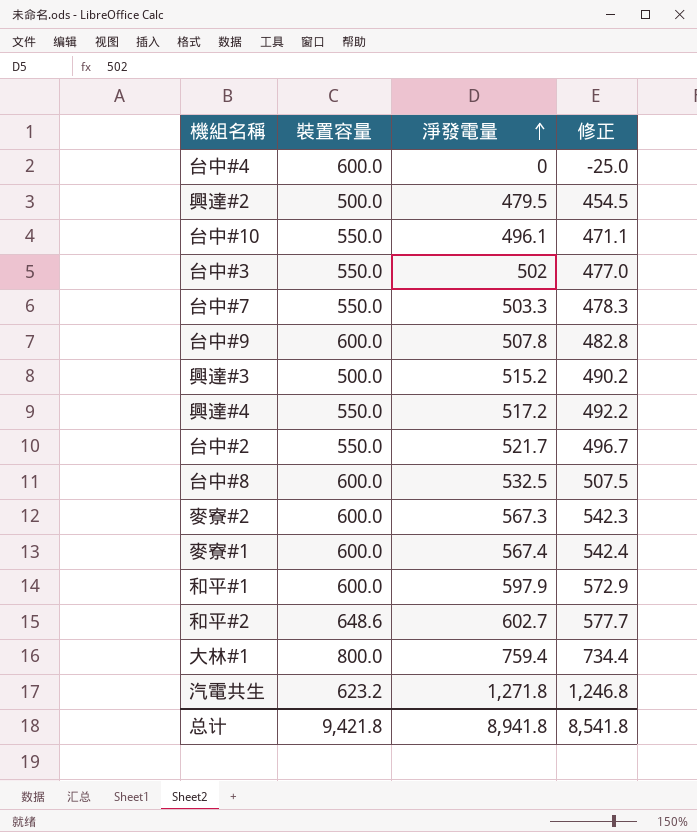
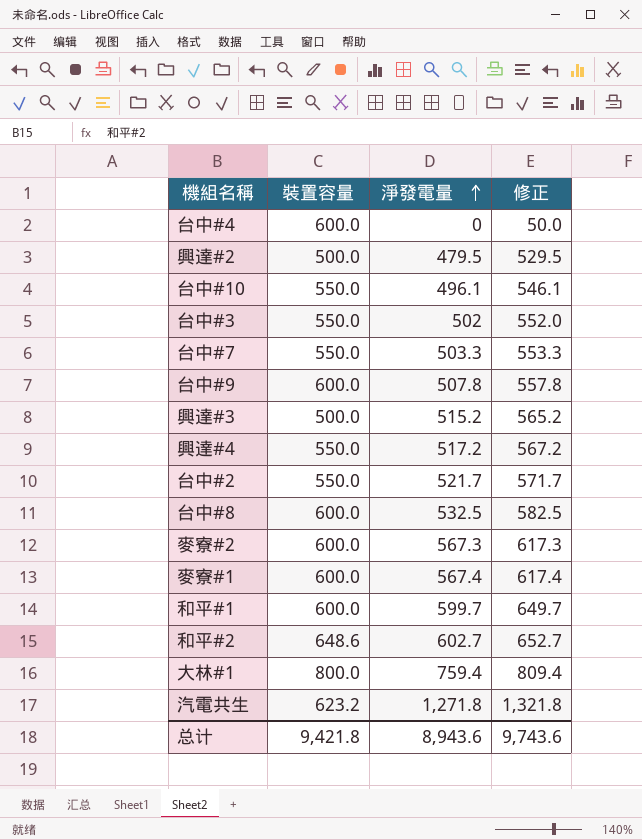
column 修正 | formula: [淨發電量] - 25 -> [淨發電量] + 50
和平#1 | 淨發電量: 597.9 -> 599.7
总计 | 淨發電量: 8,941.8 -> 8,943.6
总计 | 修正: 8,541.8 -> 9,743.6

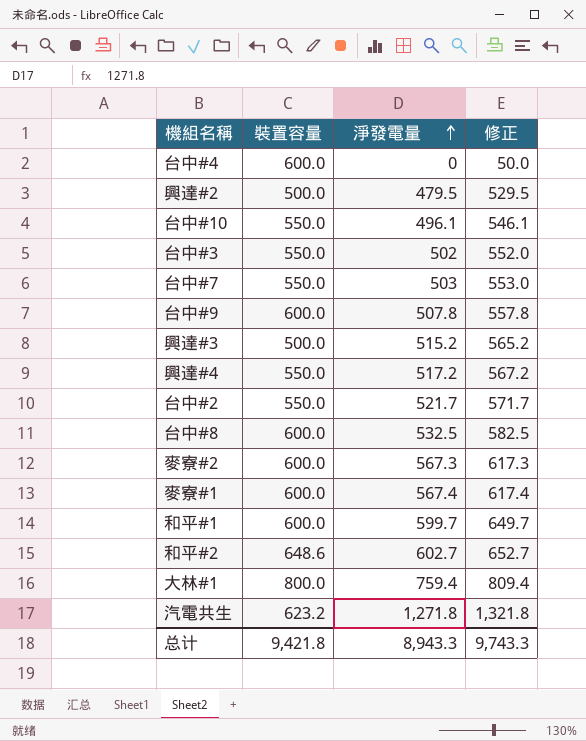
台中#7 | 淨發電量: 503.3 -> 503
台中#7 | 修正: 553.3 -> 553.0
总计 | 淨發電量: 8,943.6 -> 8,943.3
总计 | 修正: 9,743.6 -> 9,743.3

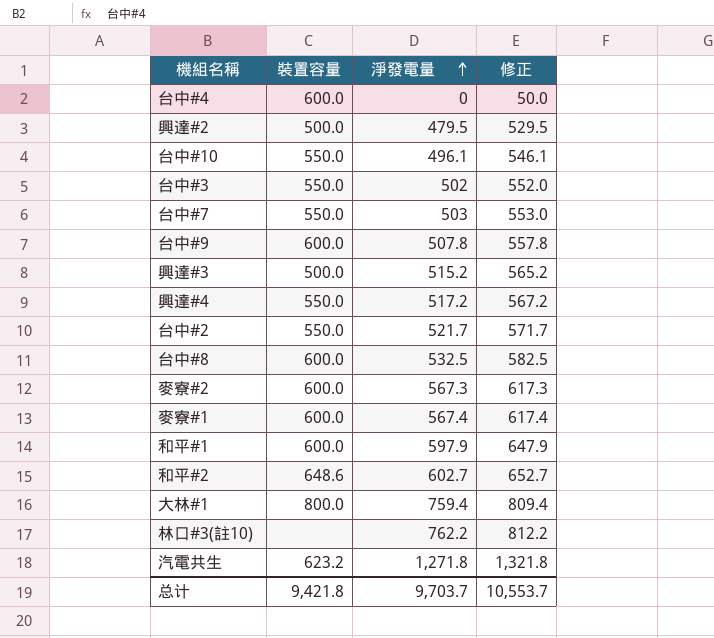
和平#1 | 淨發電量: 599.7 -> 597.9
和平#1 | 修正: 649.7 -> 647.9
row 林口#3(註10): none -> none | 762.2 | 812.2
总计 | 淨發電量: 8,943.3 -> 9,703.7
总计 | 修正: 9,743.3 -> 10,553.7

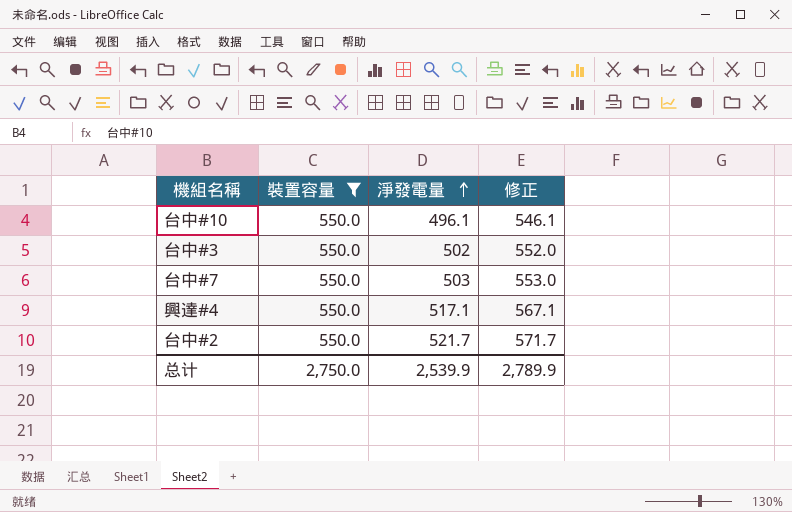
filter: none -> 裝置容量 = 550.0
興達#4 | 淨發電量: 517.2 -> 517.1
興達#4 | 修正: 567.2 -> 567.1
总计 | 裝置容量: 9,421.8 -> 2,750.0
总计 | 淨發電量: 9,703.7 -> 2,539.9
总计 | 修正: 10,553.7 -> 2,789.9

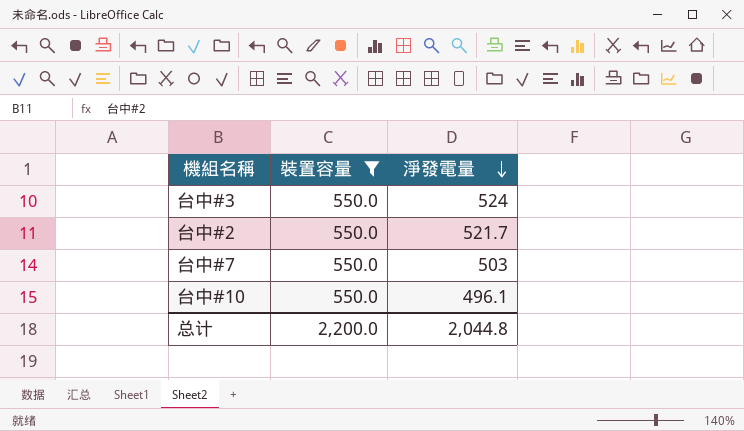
row order: 淨發電量 ascending -> 淨發電量 descending
column 修正 | formula: [淨發電量] + 50 -> none
row 興達#4: 550.0 | 517.1 | 567.1 -> none
台中#3 | 淨發電量: 502 -> 524
总计 | 裝置容量: 2,750.0 -> 2,200.0
总计 | 淨發電量: 2,539.9 -> 2,044.8

